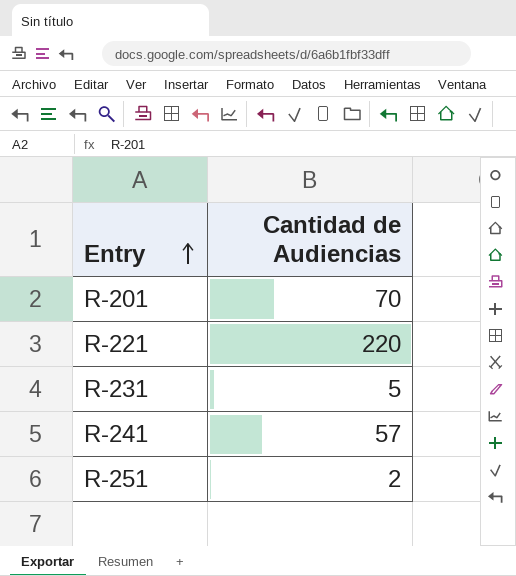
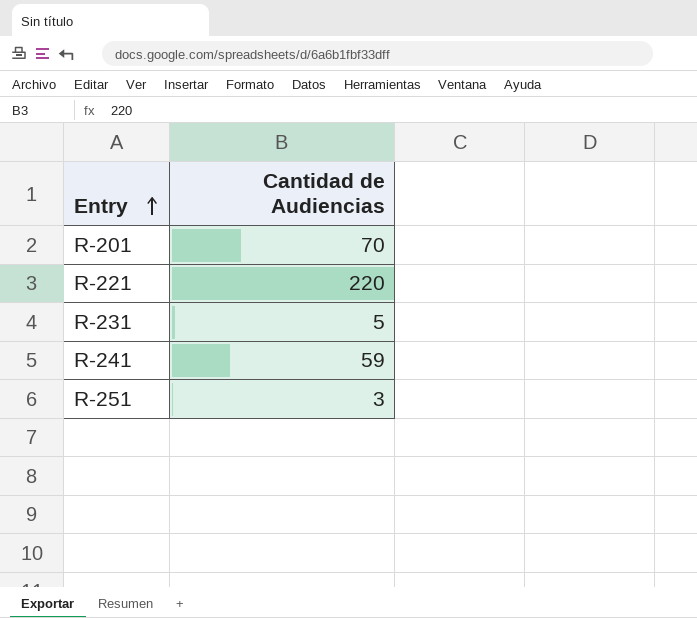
R-241 | Cantidad de Audiencias: 57 -> 59
R-251 | Cantidad de Audiencias: 2 -> 3

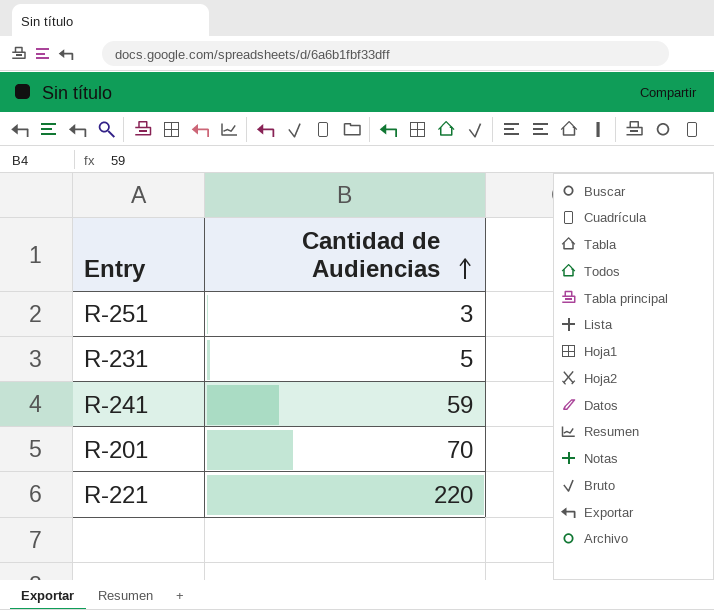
row order: Entry ascending -> Cantidad de Audiencias ascending

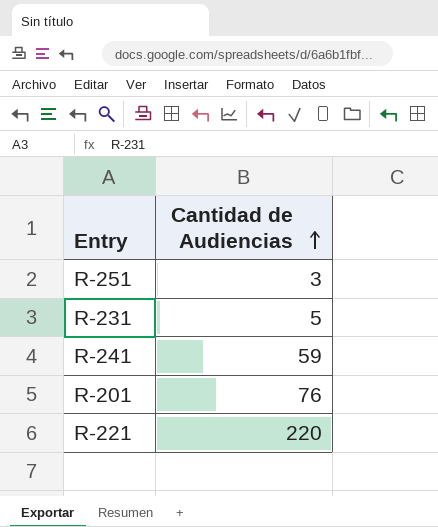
R-201 | Cantidad de Audiencias: 70 -> 76

